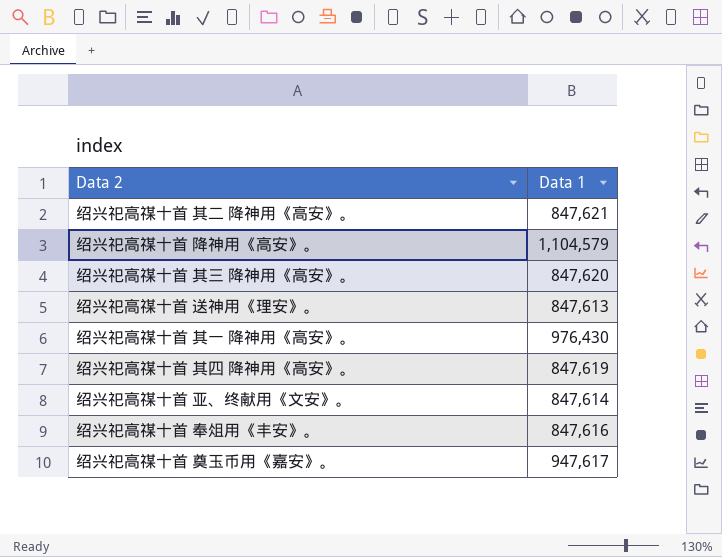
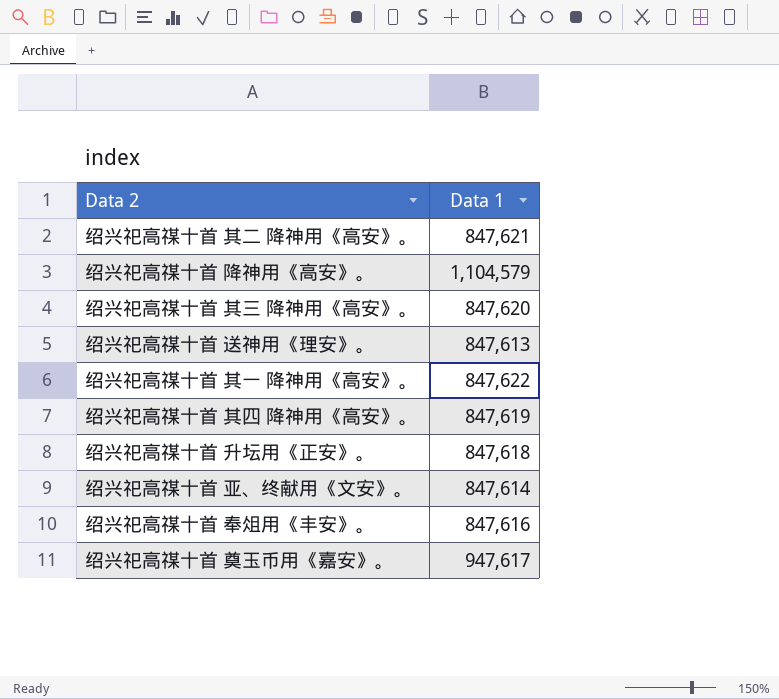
绍兴祀高禖十首 其一 降神用《高安》。 | Data 1: 976,430 -> 847,622
row 绍兴祀高禖十首 升坛用《正安》。: none -> 847,618

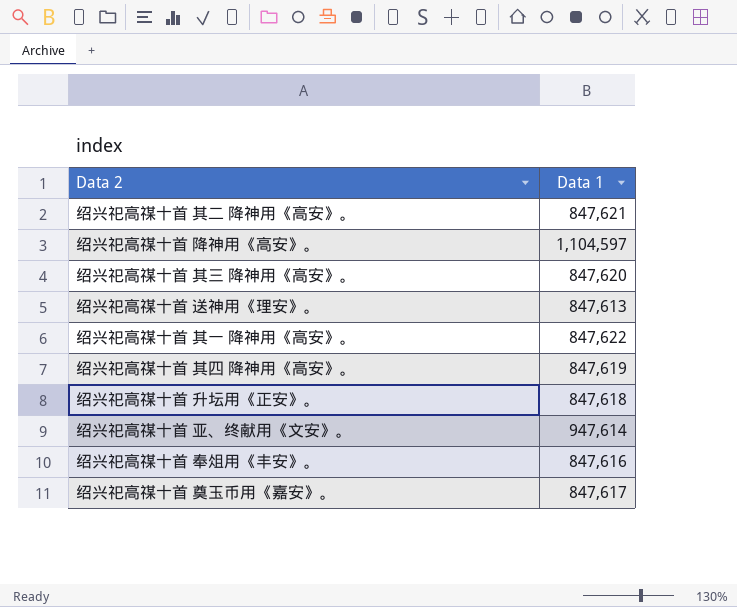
绍兴祀高禖十首 降神用《高安》。 | Data 1: 1,104,579 -> 1,104,597
绍兴祀高禖十首 亚、终献用《文安》。 | Data 1: 847,614 -> 947,614
绍兴祀高禖十首 奠玉币用《嘉安》。 | Data 1: 947,617 -> 847,617

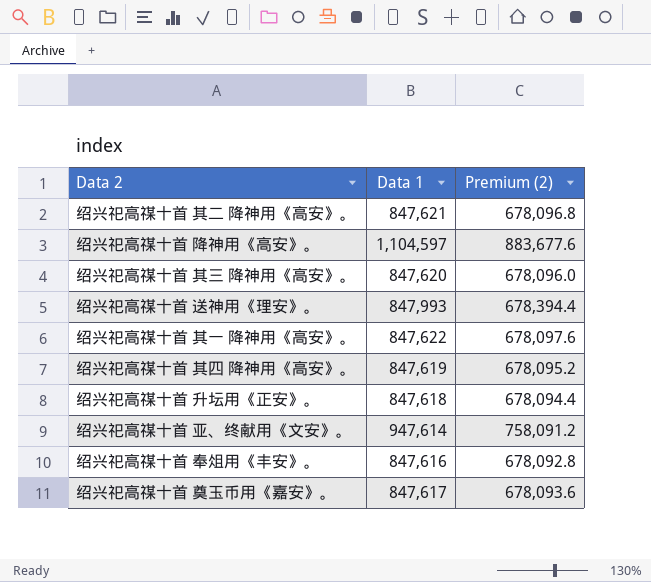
column Premium (2) | formula: none -> [Data 1] * 0.8
绍兴祀高禖十首 送神用《理安》。 | Data 1: 847,613 -> 847,993

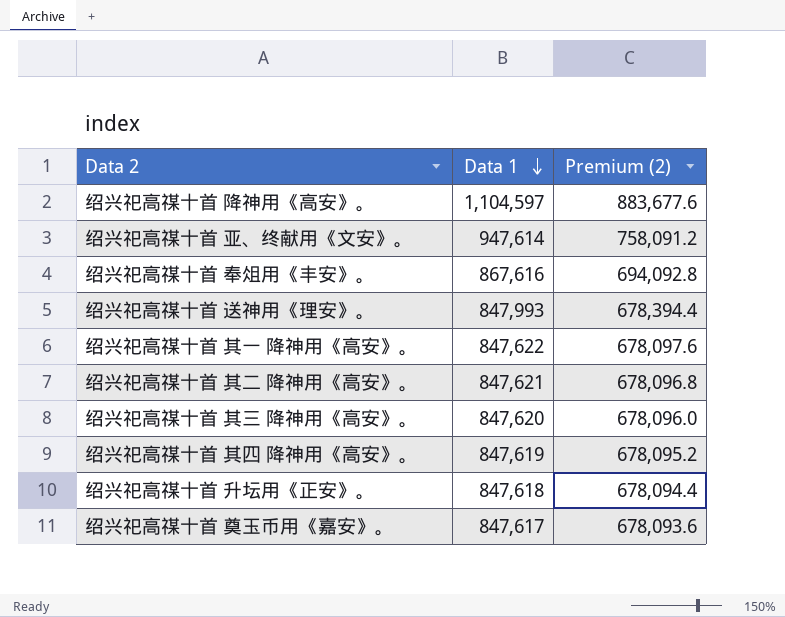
row order: none -> Data 1 descending
绍兴祀高禖十首 奉俎用《丰安》。 | Data 1: 847,616 -> 867,616
绍兴祀高禖十首 奉俎用《丰安》。 | Premium (2): 678,092.8 -> 694,092.8

